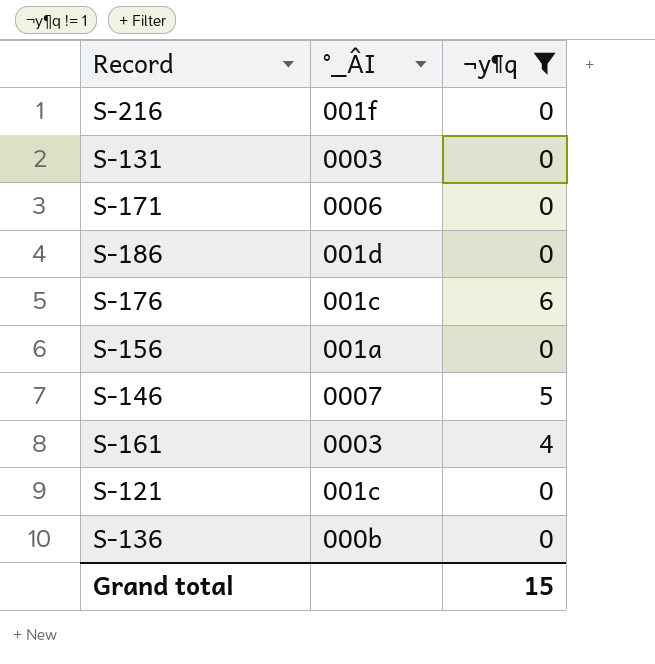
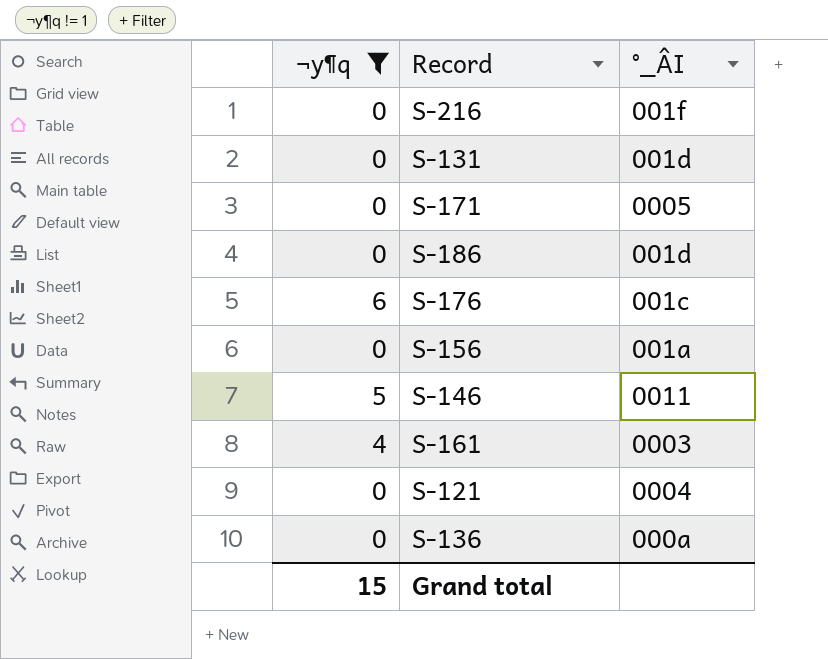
column ¬y¶q | position: 3 -> 1
S-131 | °_ÂI: 0003 -> 001d
S-171 | °_ÂI: 0006 -> 0005
S-146 | °_ÂI: 0007 -> 0011
S-121 | °_ÂI: 001c -> 0004
S-136 | °_ÂI: 000b -> 000a

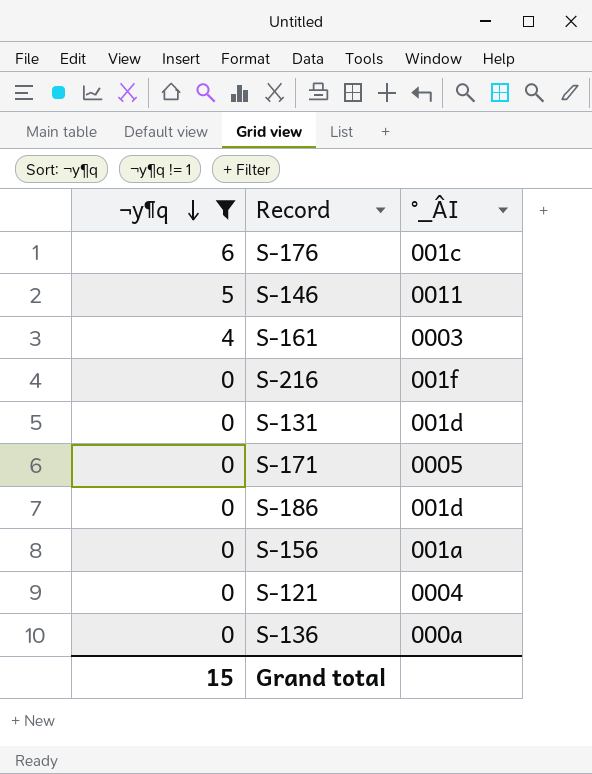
row order: none -> ¬y¶q descending

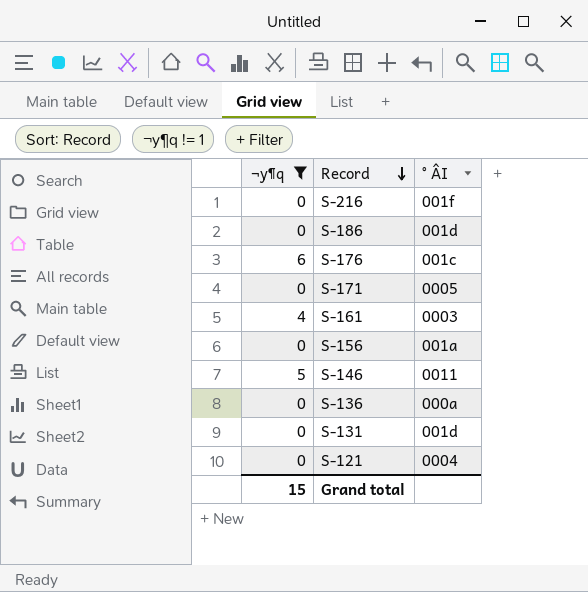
row order: ¬y¶q descending -> Record descending
column name: °_ÂI -> ° ÂI

